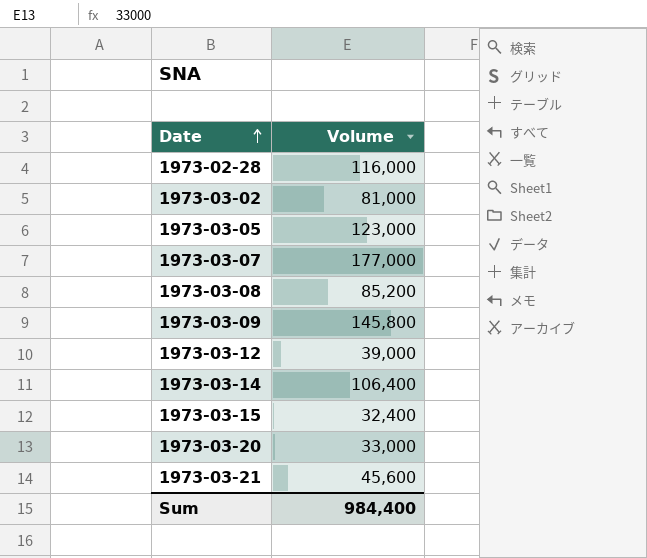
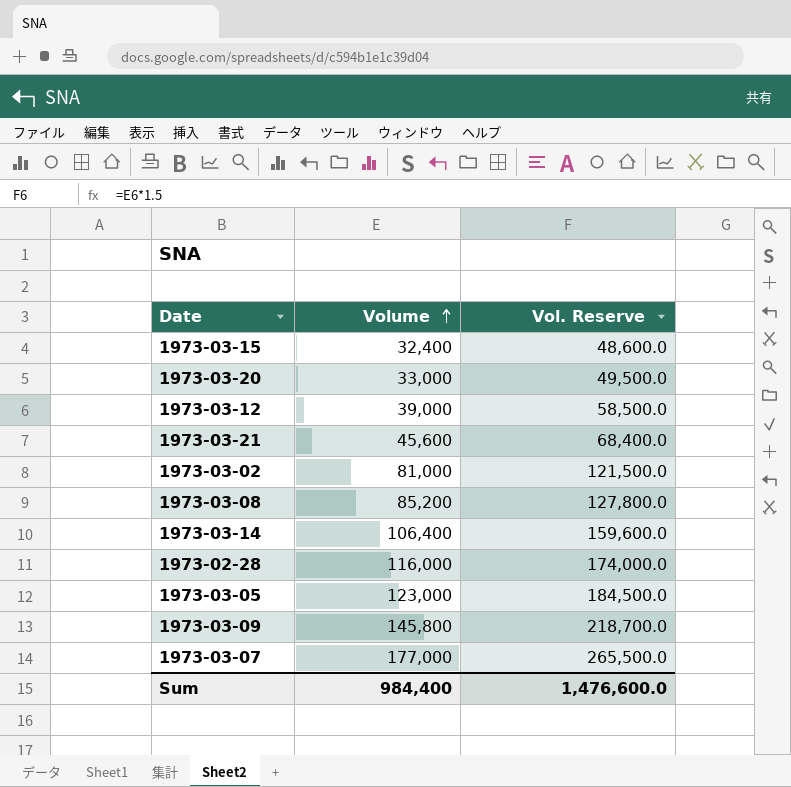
row order: Date ascending -> Volume ascending
column Vol. Reserve | formula: none -> [Volume] * 1.5

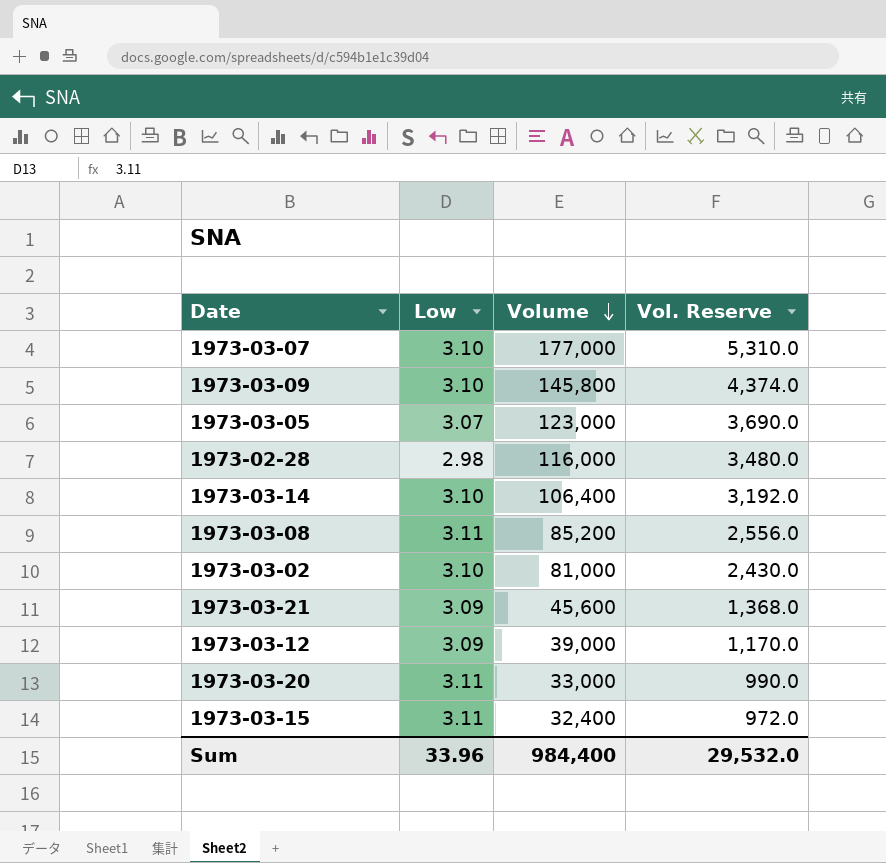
row order: Volume ascending -> Volume descending
column Low | position: none -> 2
column Vol. Reserve | formula: [Volume] * 1.5 -> [Volume] * 0.03
Sum | Vol. Reserve: 1,476,600.0 -> 29,532.0

